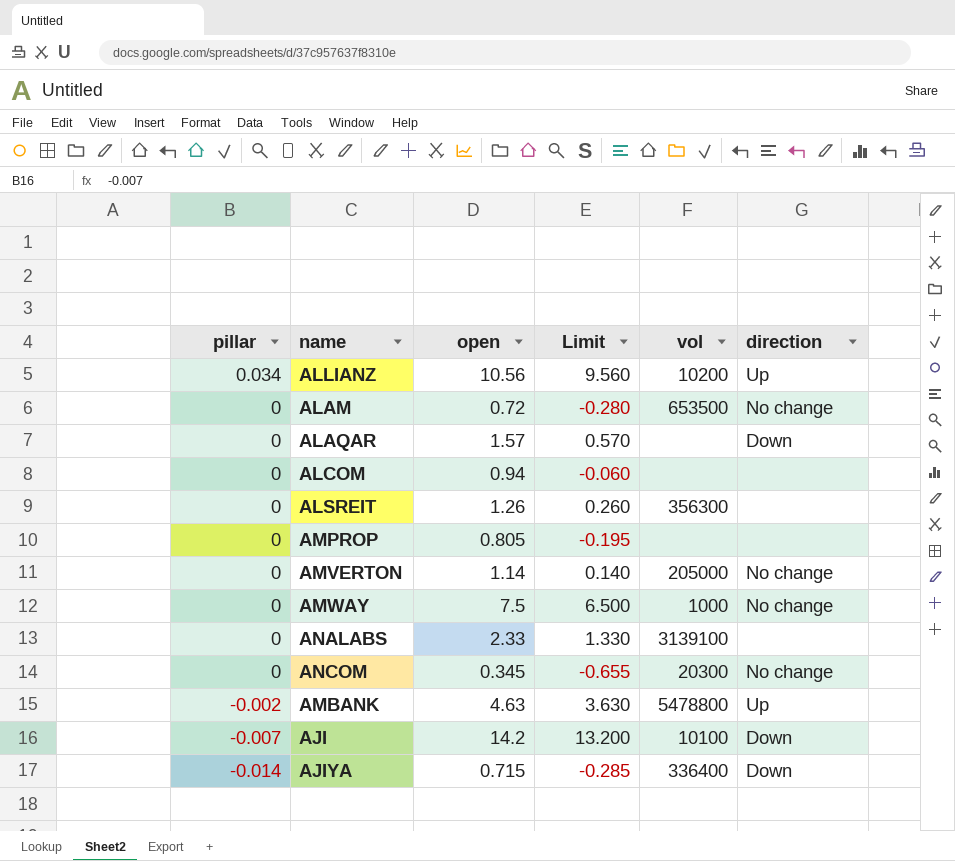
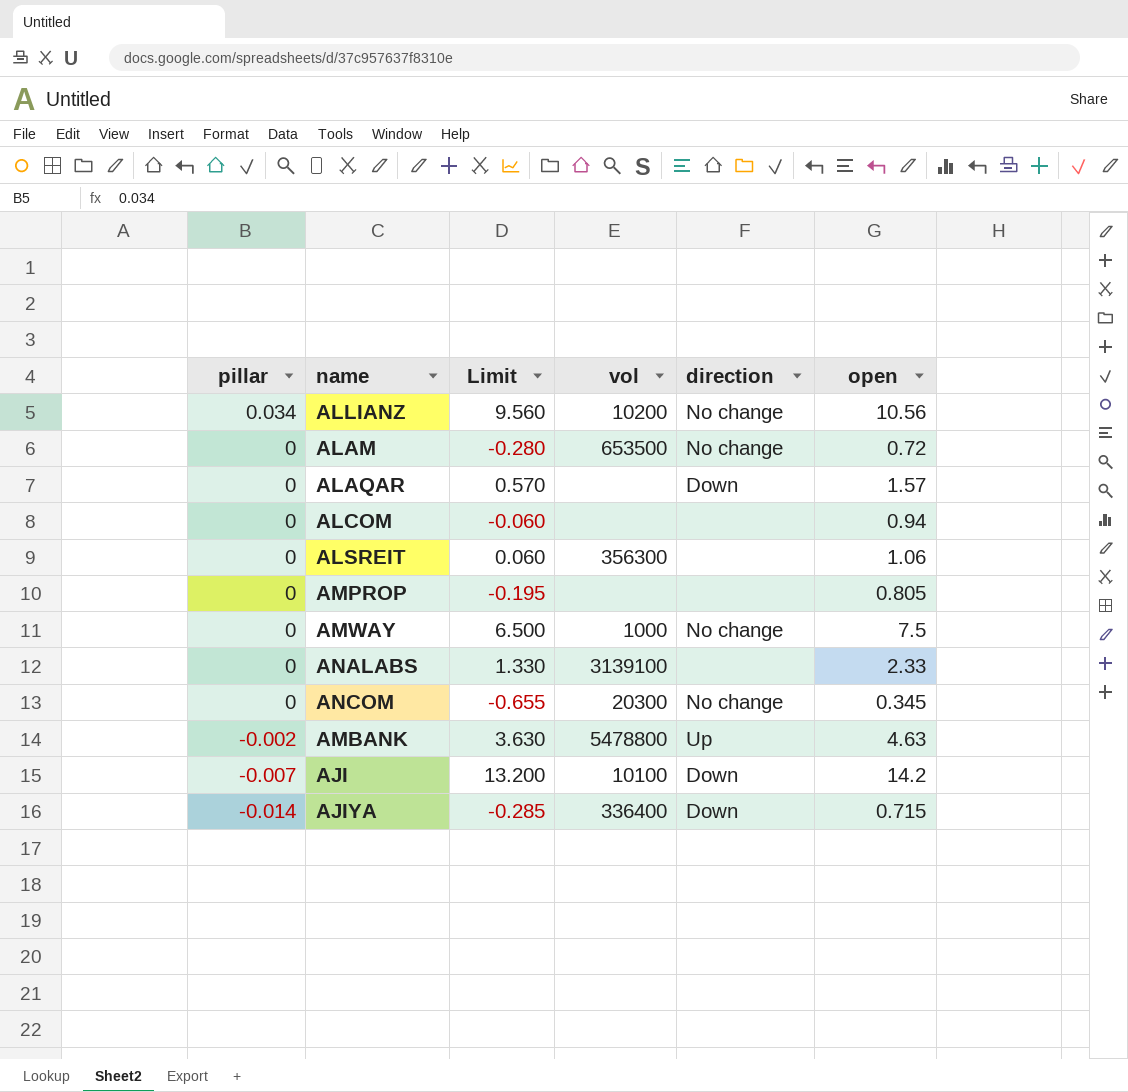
column open | position: 3 -> 6
row AMVERTON: 0 | 1.14 | 0.140 | 205000 | No change -> none
ALLIANZ | direction: Up -> No change
ALSREIT | Limit: 0.260 -> 0.060
ALSREIT | open: 1.26 -> 1.06

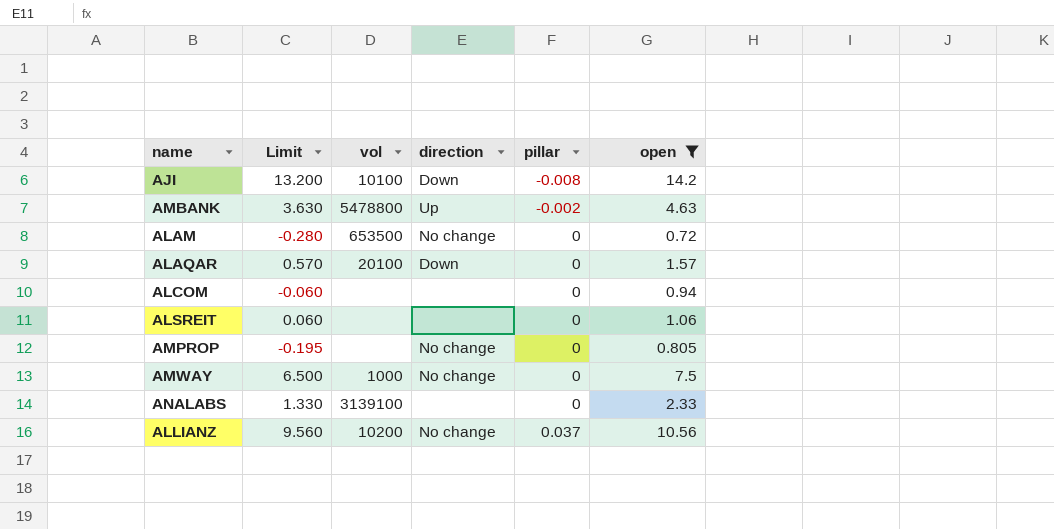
filter: none -> open >= 0.72
row order: pillar descending -> pillar ascending
column pillar | position: 1 -> 5
AJI | pillar: -0.007 -> -0.008
ALAQAR | vol: none -> 20100
ALSREIT | vol: 356300 -> none
AMPROP | direction: none -> No change
ALLIANZ | pillar: 0.034 -> 0.037

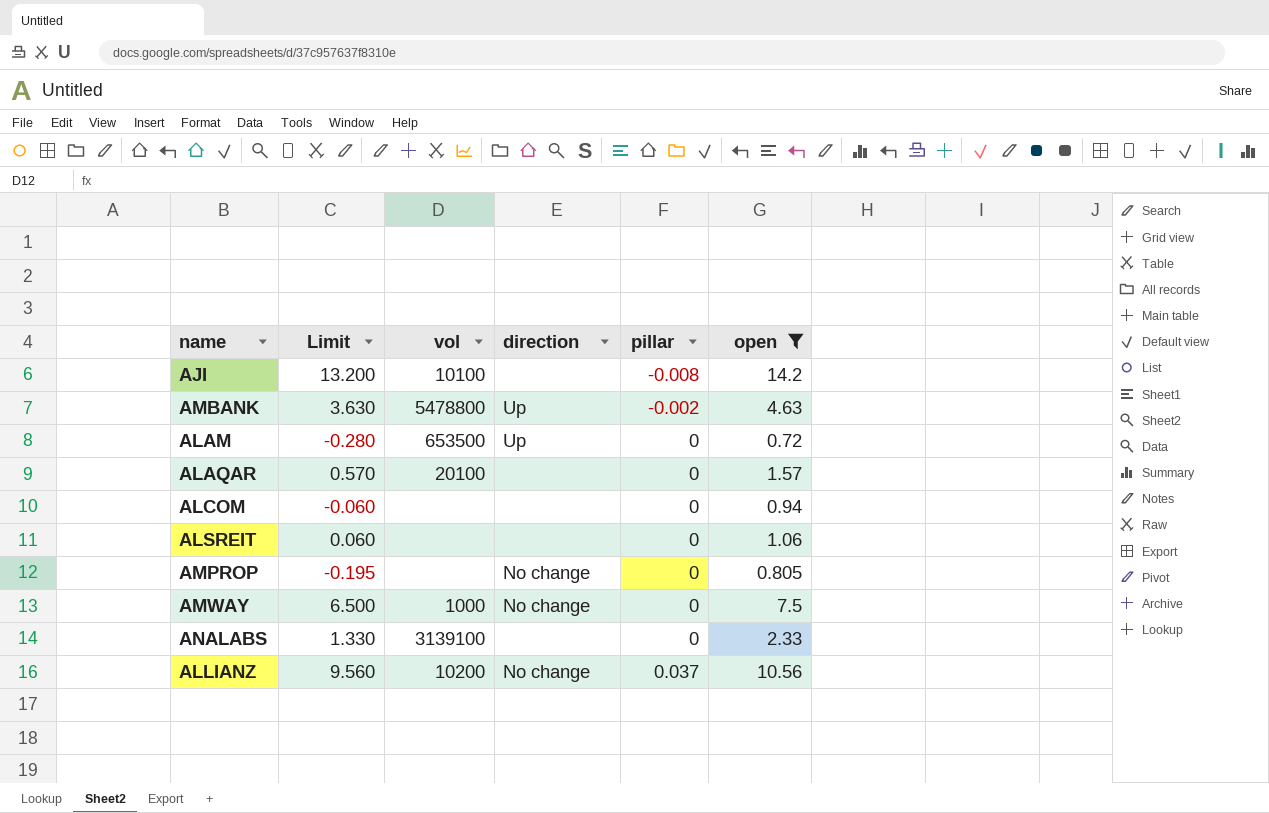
AJI | direction: Down -> none
ALAM | direction: No change -> Up
ALAQAR | direction: Down -> none

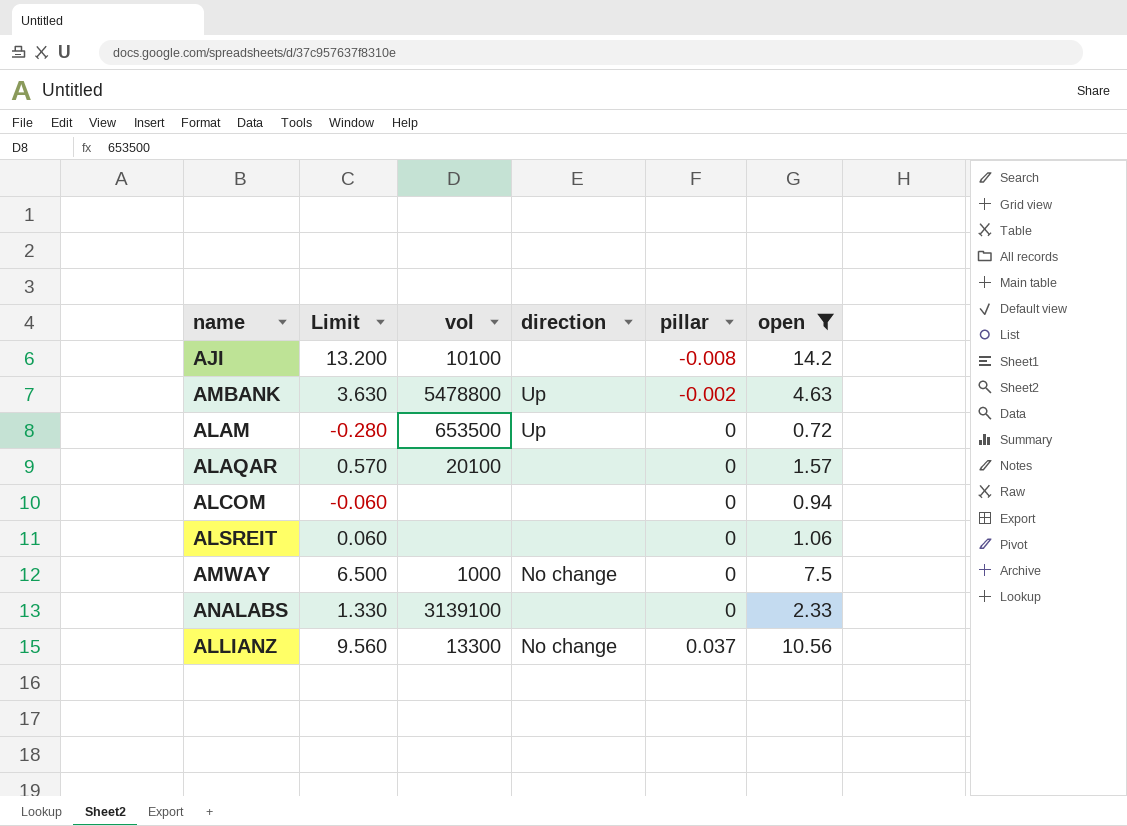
row AMPROP: -0.195 | none | No change | 0 | 0.805 -> none
ALLIANZ | vol: 10200 -> 13300

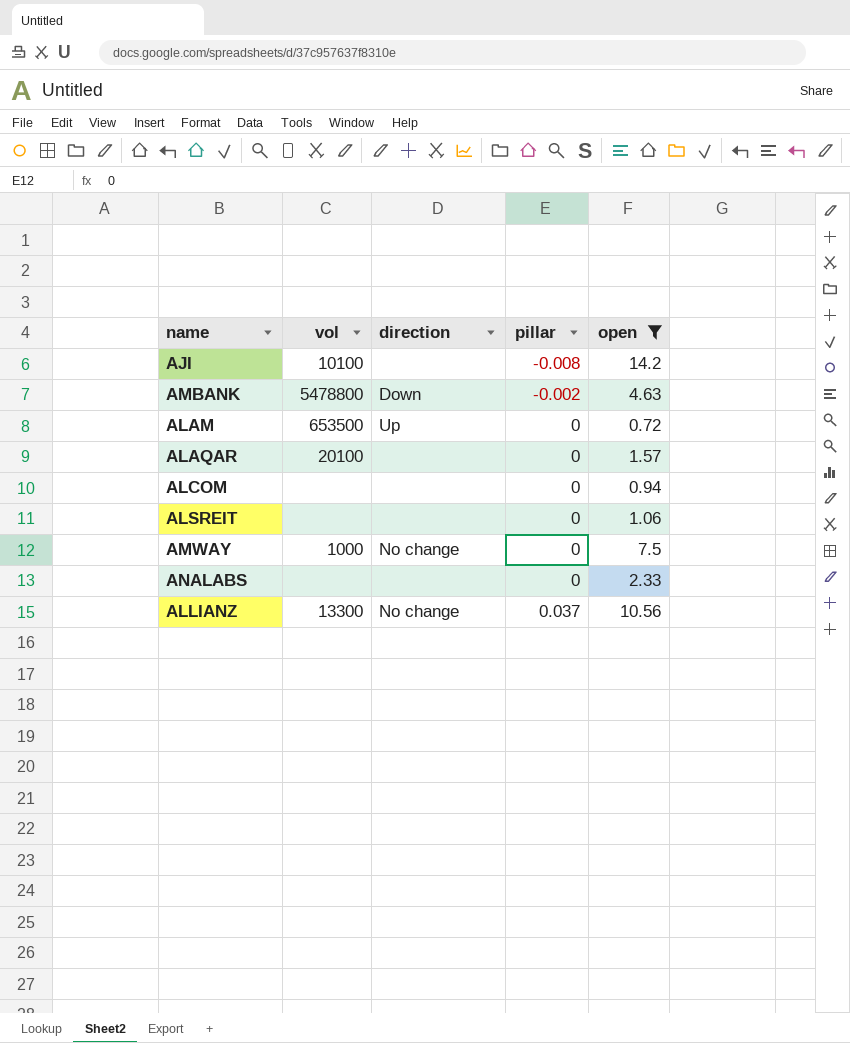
column Limit | formula: [open] - 1 -> none
AMBANK | direction: Up -> Down
ANALABS | vol: 3139100 -> none

